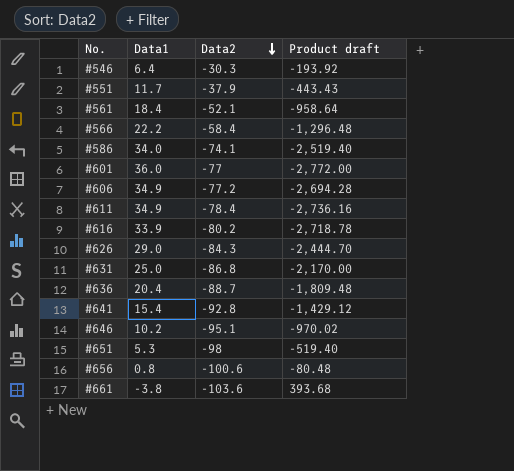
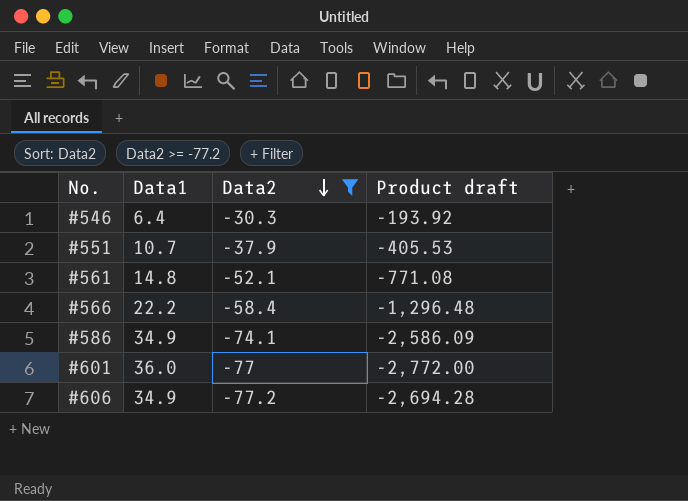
filter: none -> Data2 >= -77.2
#551 | Data1: 11.7 -> 10.7
#551 | Product draft: -443.43 -> -405.53
#561 | Data1: 18.4 -> 14.8
#561 | Product draft: -958.64 -> -771.08
#586 | Data1: 34.0 -> 34.9
#586 | Product draft: -2,519.40 -> -2,586.09

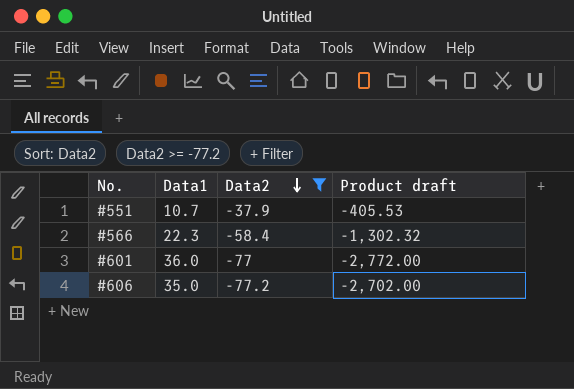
row #546: 6.4 | -30.3 | -193.92 -> none
row #561: 14.8 | -52.1 | -771.08 -> none
row #586: 34.9 | -74.1 | -2,586.09 -> none
#566 | Data1: 22.2 -> 22.3
#566 | Product draft: -1,296.48 -> -1,302.32
#606 | Data1: 34.9 -> 35.0
#606 | Product draft: -2,694.28 -> -2,702.00

